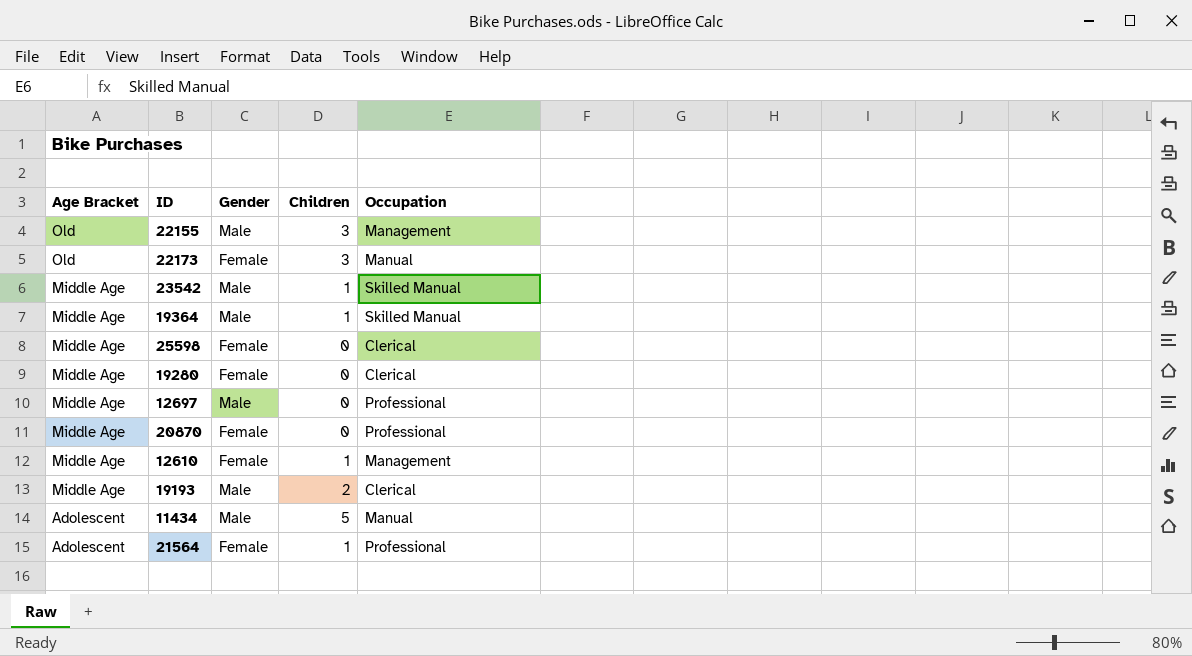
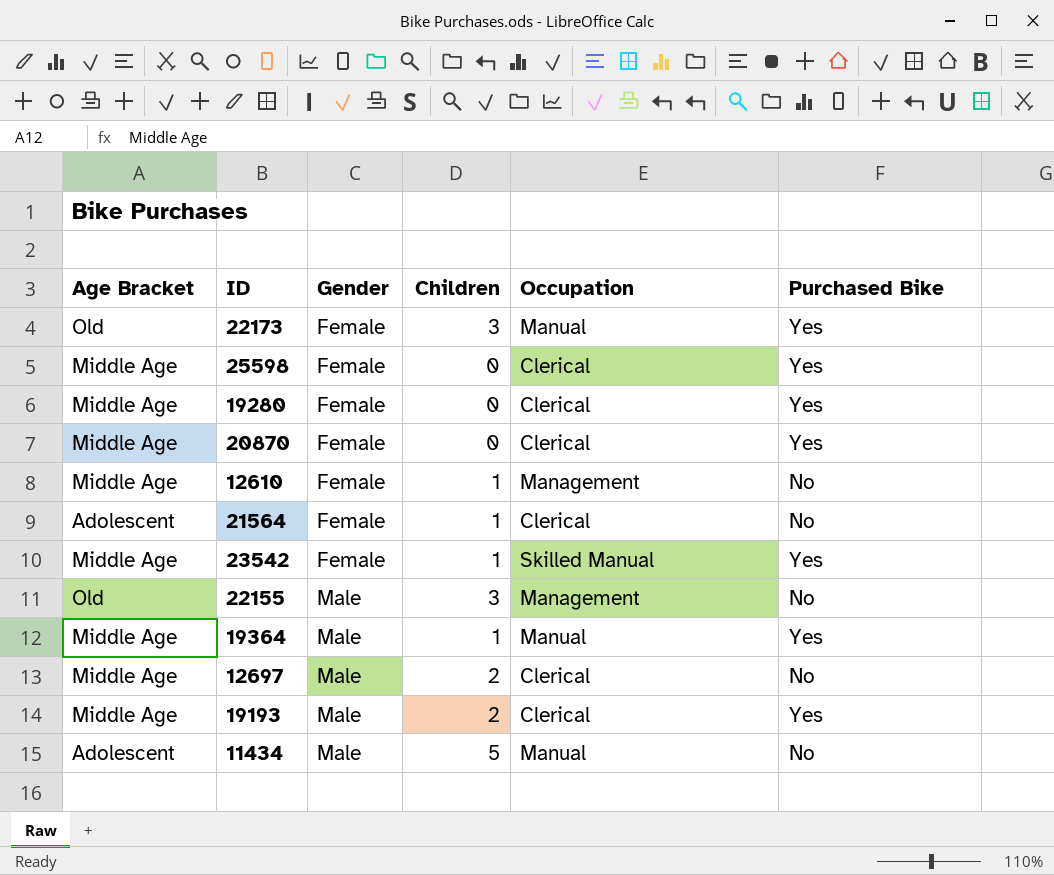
row order: Age Bracket descending -> Gender ascending
column Purchased Bike | position: none -> 6
20870 | Occupation: Professional -> Clerical
21564 | Occupation: Professional -> Clerical
23542 | Gender: Male -> Female
19364 | Occupation: Skilled Manual -> Manual
12697 | Children: 0 -> 2
12697 | Occupation: Professional -> Clerical

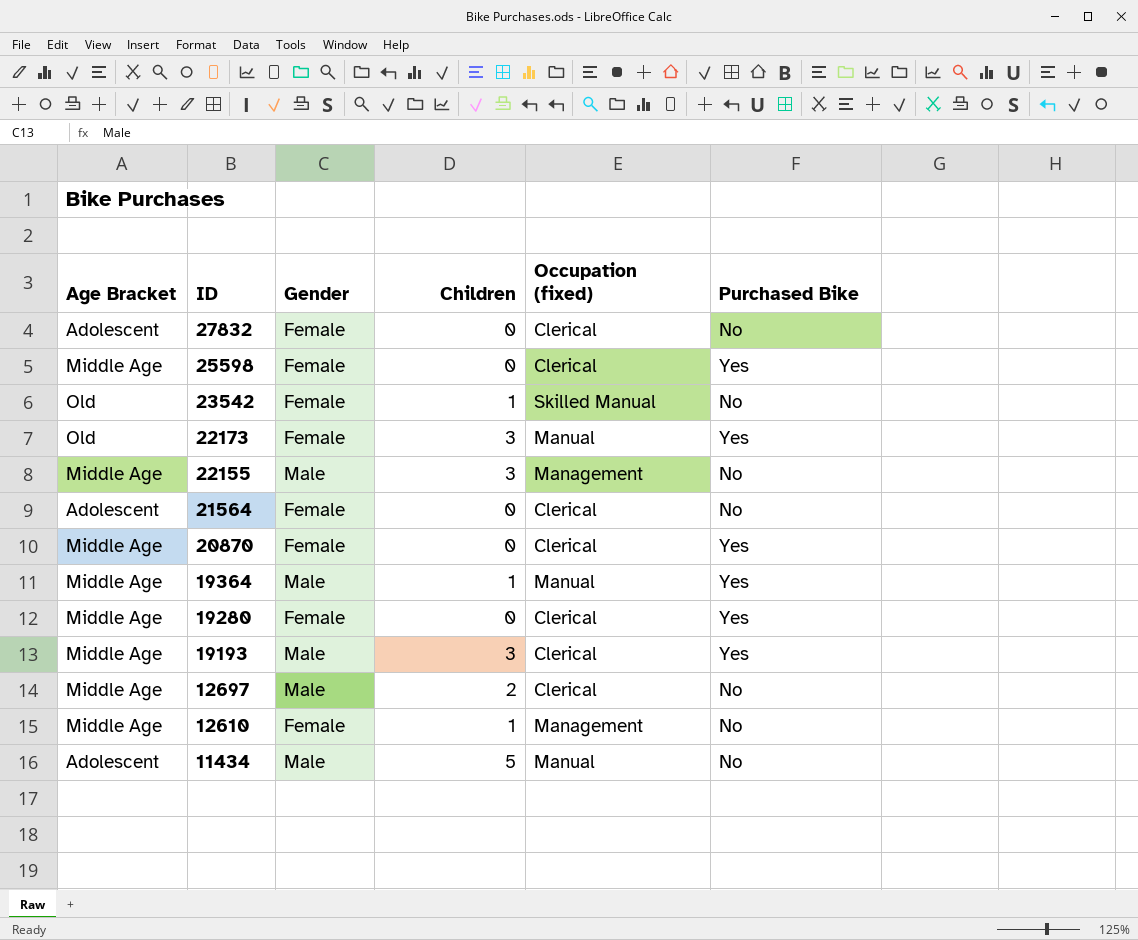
row order: Gender ascending -> ID descending
column name: Occupation -> Occupation (fixed)
row 27832: none -> Adolescent | Female | 0 | Clerical | No
23542 | Age Bracket: Middle Age -> Old
23542 | Purchased Bike: Yes -> No
22155 | Age Bracket: Old -> Middle Age
21564 | Children: 1 -> 0
19193 | Children: 2 -> 3

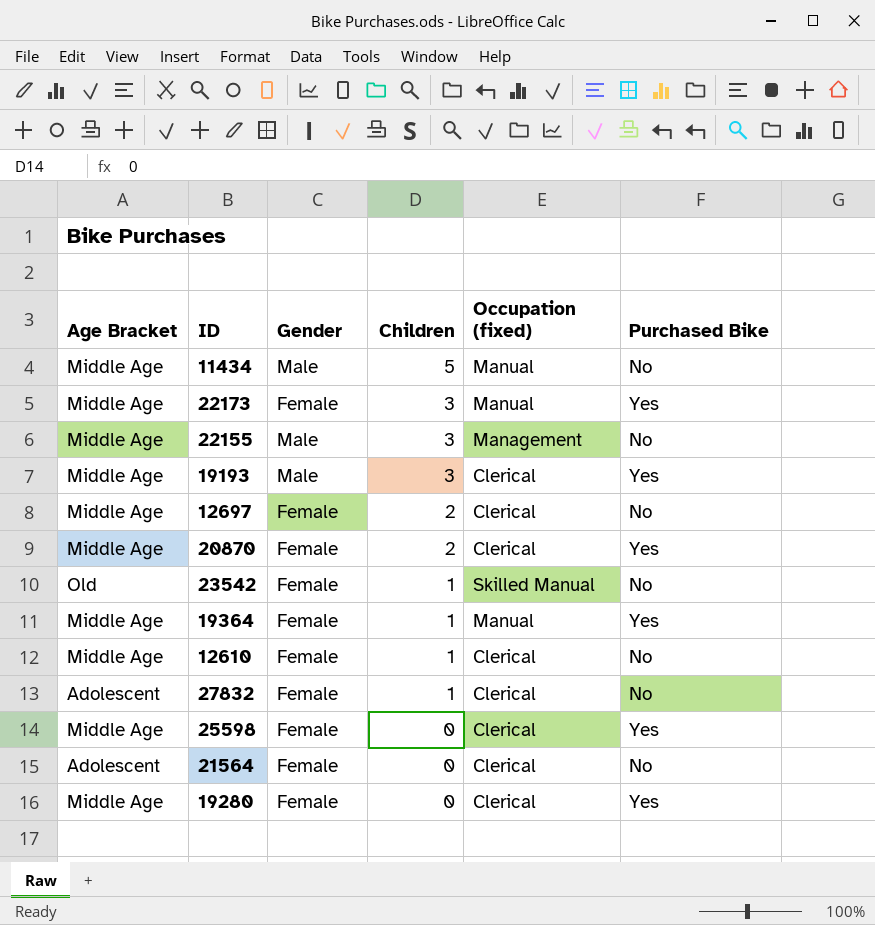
row order: ID descending -> Children descending
11434 | Age Bracket: Adolescent -> Middle Age
22173 | Age Bracket: Old -> Middle Age
12697 | Gender: Male -> Female
20870 | Children: 0 -> 2
19364 | Gender: Male -> Female
12610 | Occupation (fixed): Management -> Clerical
27832 | Children: 0 -> 1

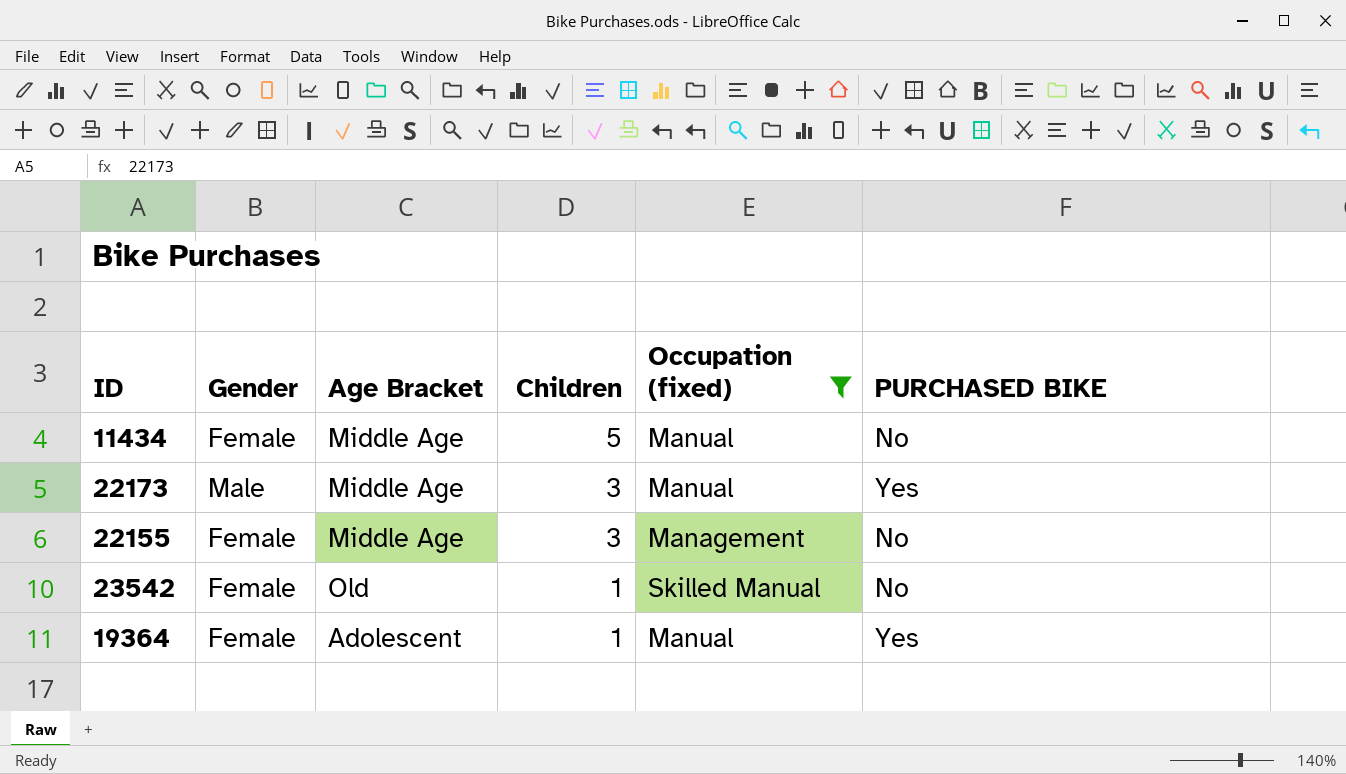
filter: none -> Occupation (fixed) != Clerical
column Age Bracket | position: 1 -> 3
column name: Purchased Bike -> PURCHASED BIKE
11434 | Gender: Male -> Female
22173 | Gender: Female -> Male
22155 | Gender: Male -> Female
19364 | Age Bracket: Middle Age -> Adolescent

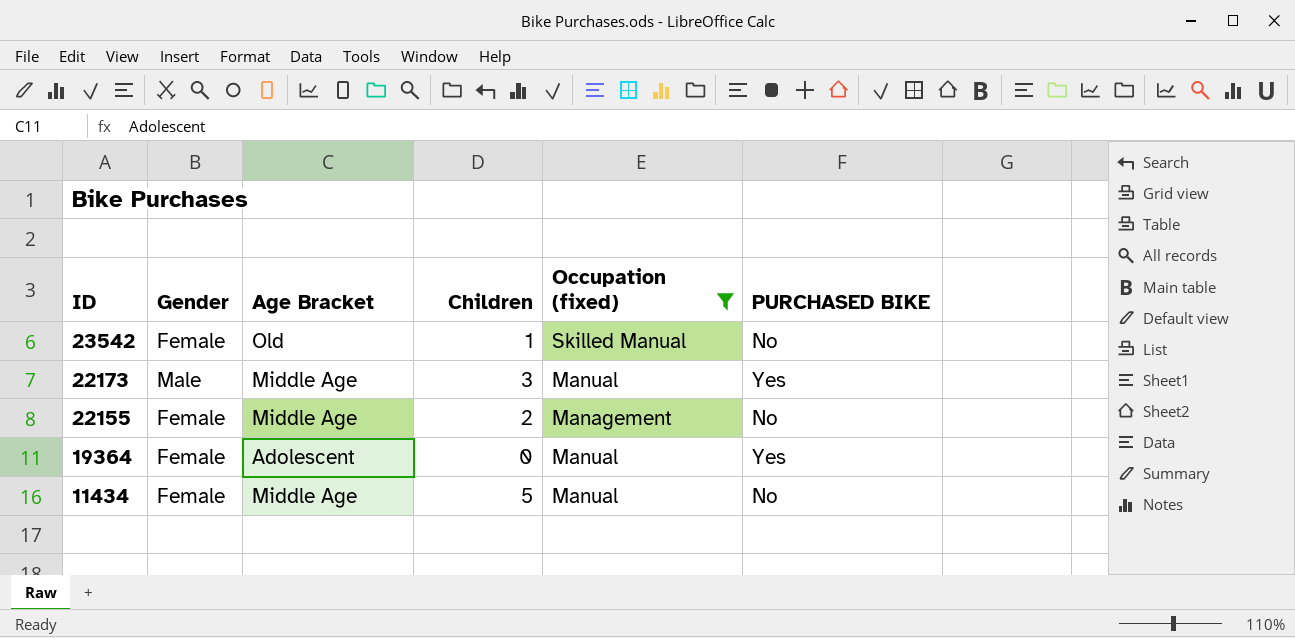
row order: Children descending -> ID descending
22155 | Children: 3 -> 2
19364 | Children: 1 -> 0

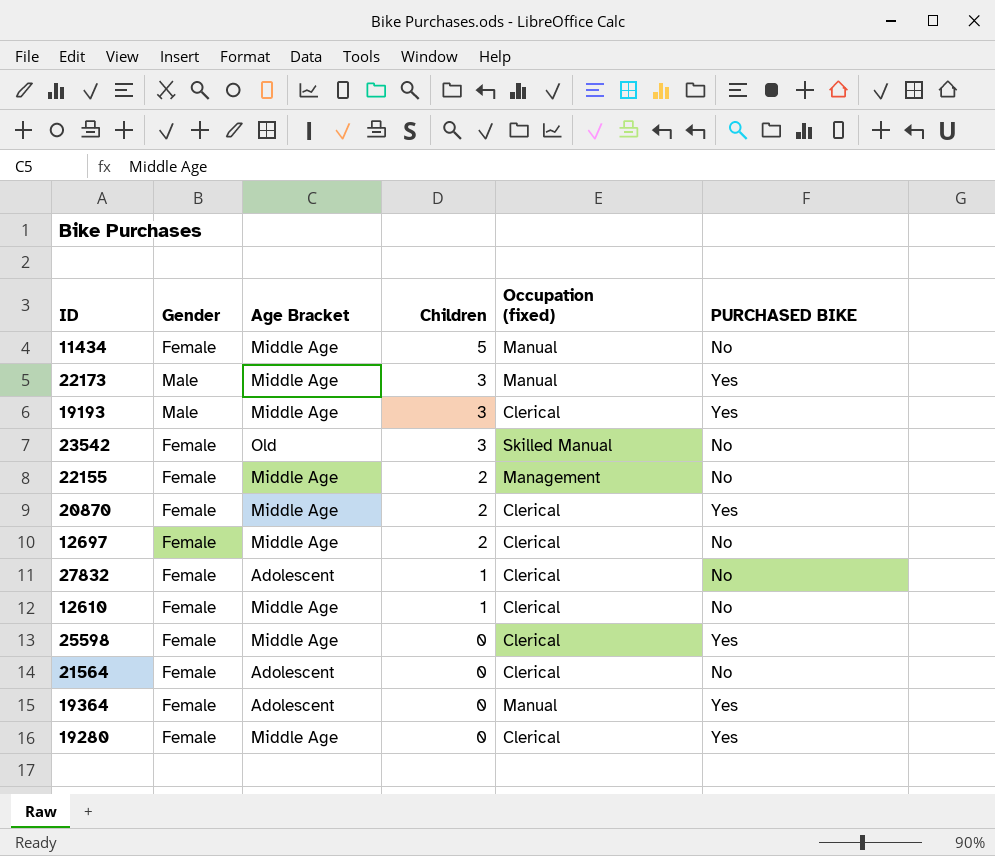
filter: Occupation (fixed) != Clerical -> none
row order: ID descending -> Children descending
23542 | Children: 1 -> 3

